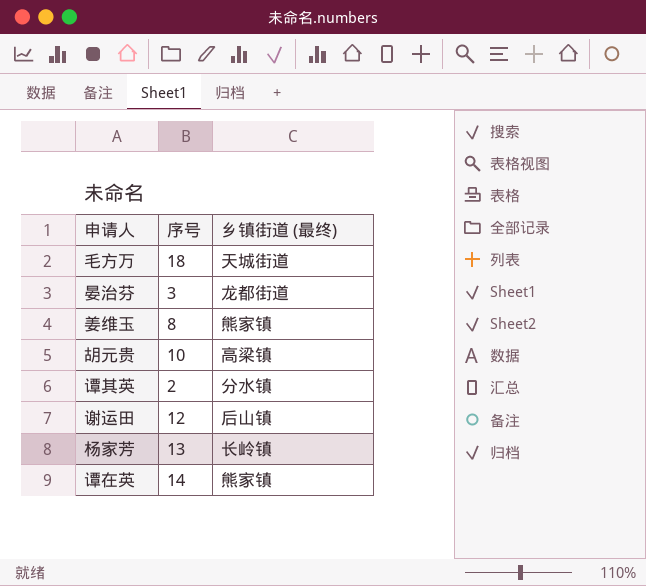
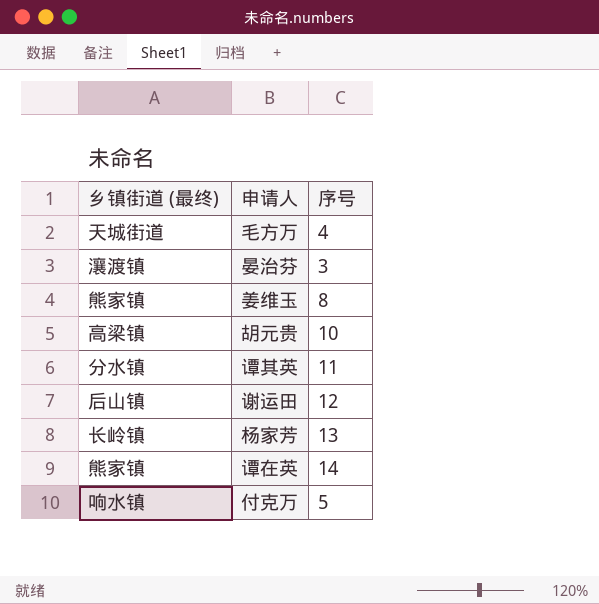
column 乡镇街道 (最终) | position: 3 -> 1
毛方万 | 序号: 18 -> 4
晏治芬 | 乡镇街道 (最终): 龙都街道 -> 瀼渡镇
谭其英 | 序号: 2 -> 11
row 付克万: none -> 响水镇 | 5

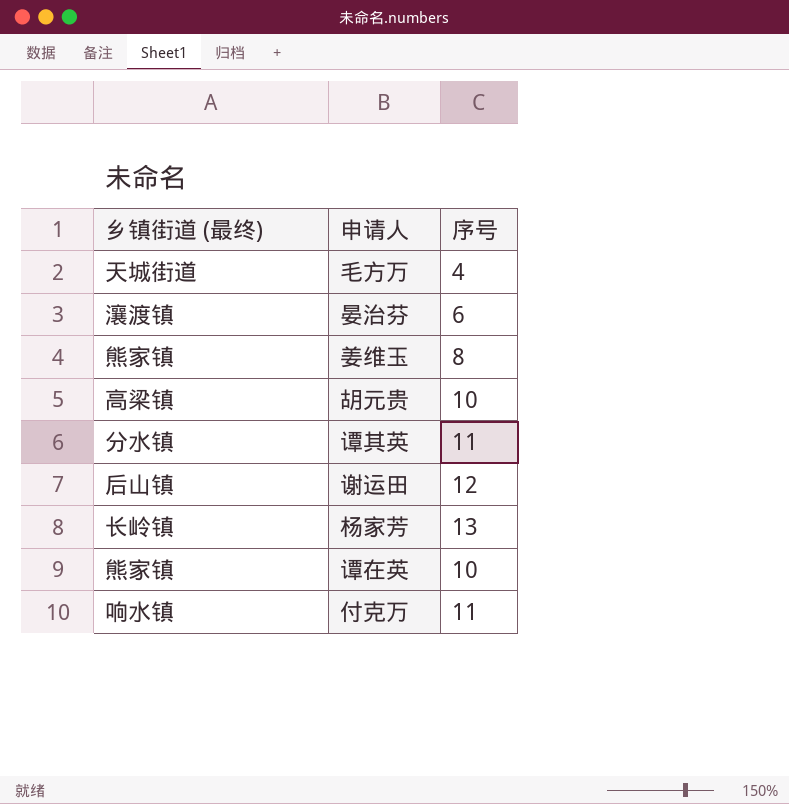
晏治芬 | 序号: 3 -> 6
谭在英 | 序号: 14 -> 10
付克万 | 序号: 5 -> 11

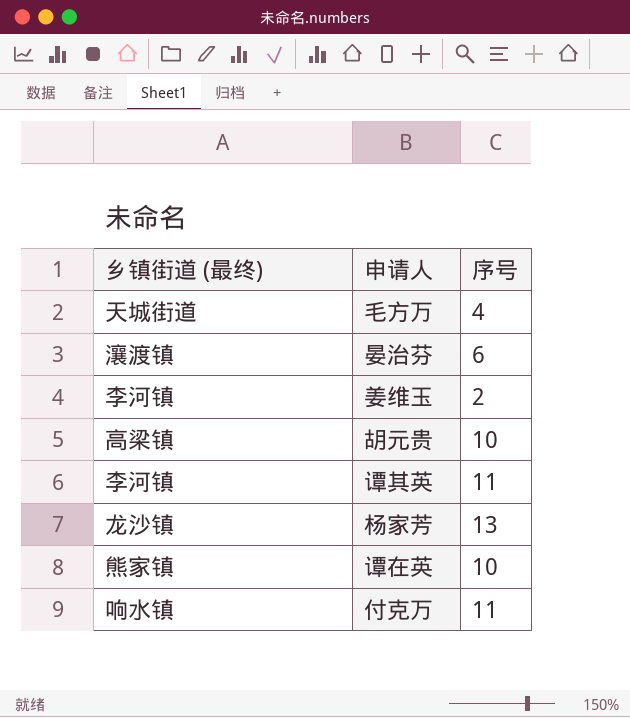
row 谢运田: 后山镇 | 12 -> none
姜维玉 | 乡镇街道 (最终): 熊家镇 -> 李河镇
姜维玉 | 序号: 8 -> 2
谭其英 | 乡镇街道 (最终): 分水镇 -> 李河镇
杨家芳 | 乡镇街道 (最终): 长岭镇 -> 龙沙镇

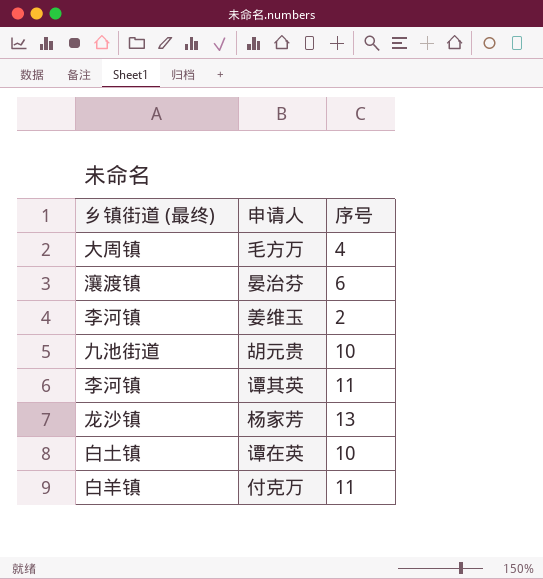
毛方万 | 乡镇街道 (最终): 天城街道 -> 大周镇
胡元贵 | 乡镇街道 (最终): 高梁镇 -> 九池街道
谭在英 | 乡镇街道 (最终): 熊家镇 -> 白土镇
付克万 | 乡镇街道 (最终): 响水镇 -> 白羊镇

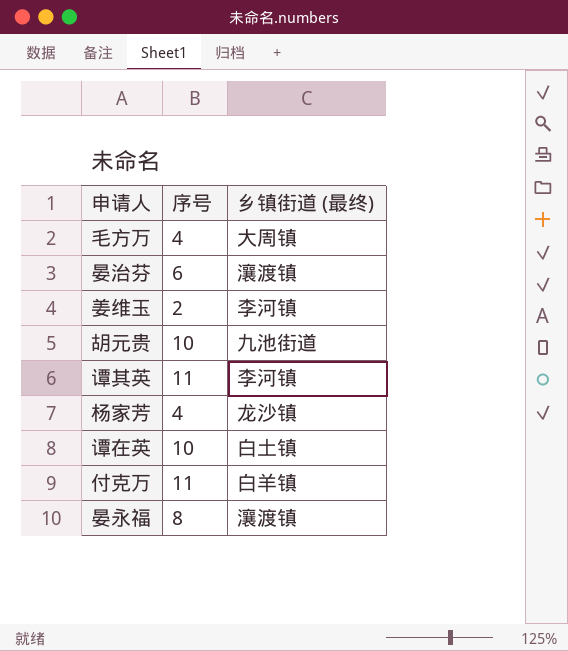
column 乡镇街道 (最终) | position: 1 -> 3
杨家芳 | 序号: 13 -> 4
row 晏永福: none -> 8 | 瀼渡镇

